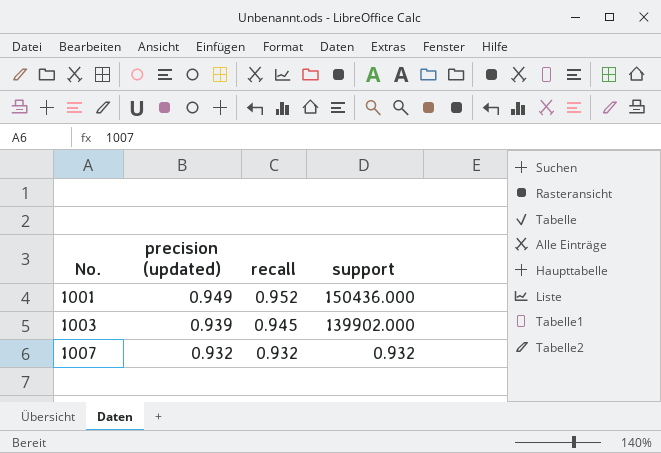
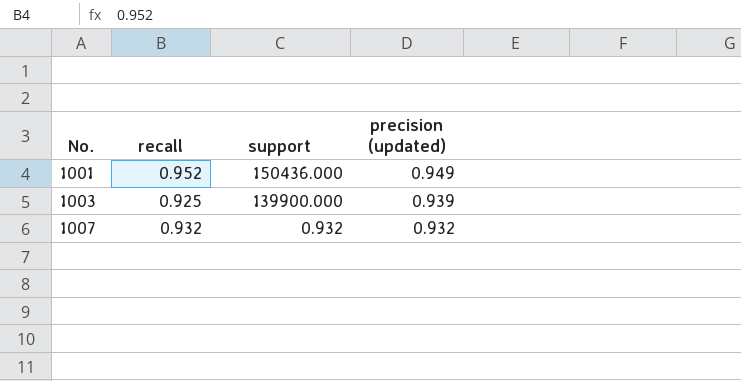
column precision (updated) | position: 2 -> 4
1003 | recall: 0.945 -> 0.925
1003 | support: 139902.000 -> 139900.000

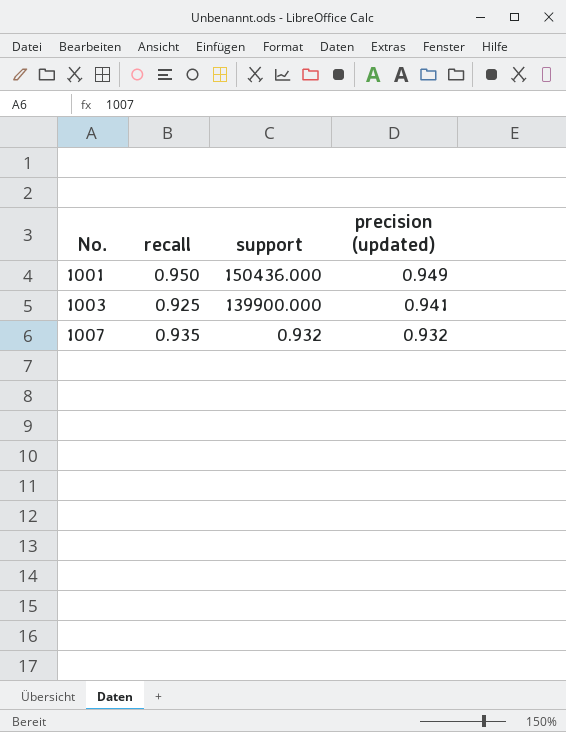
1001 | recall: 0.952 -> 0.950
1003 | precision (updated): 0.939 -> 0.941
1007 | recall: 0.932 -> 0.935

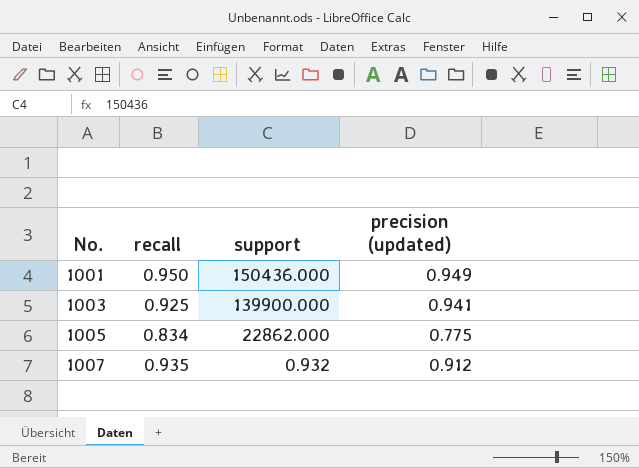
row 1005: none -> 0.834 | 22862.000 | 0.775
1007 | precision (updated): 0.932 -> 0.912

